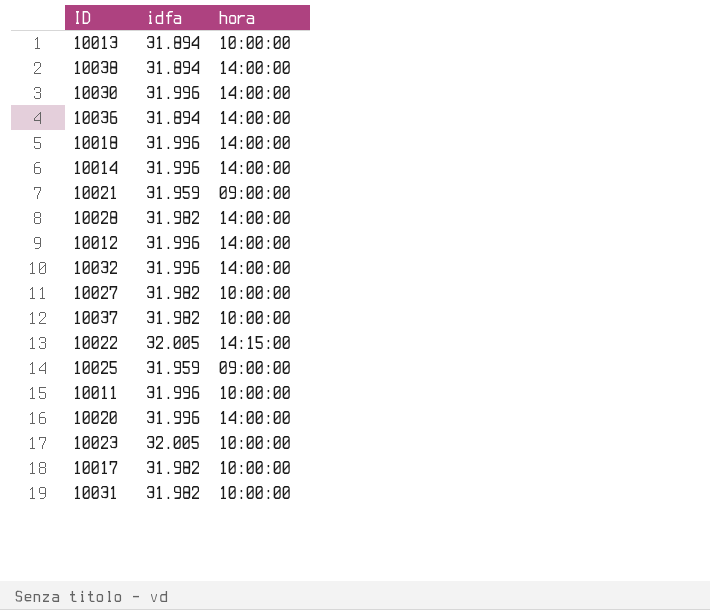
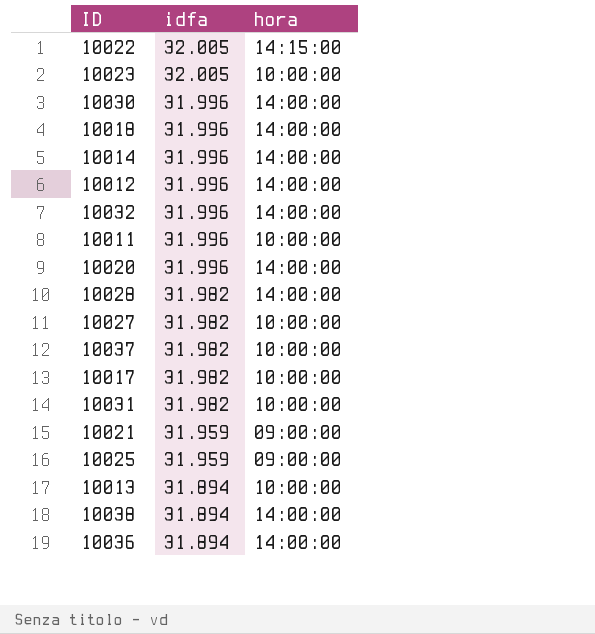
row order: none -> idfa descending

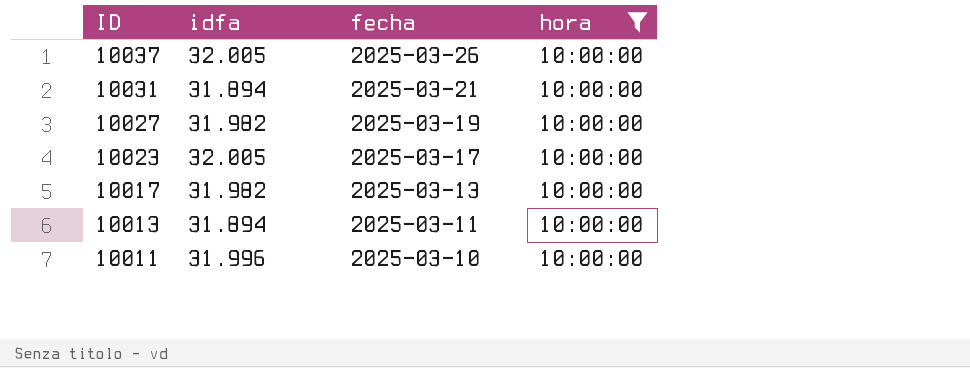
filter: none -> hora = 10:00:00
row order: idfa descending -> ID descending
column fecha | position: none -> 3
10037 | idfa: 31.982 -> 32.005
10031 | idfa: 31.982 -> 31.894

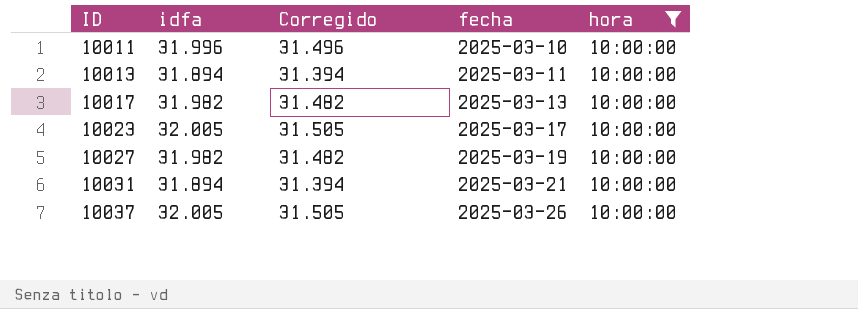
row order: ID descending -> ID ascending
column Corregido | formula: none -> [idfa] - 500

